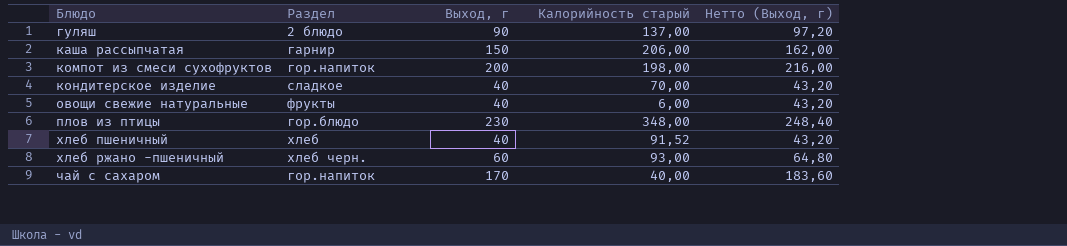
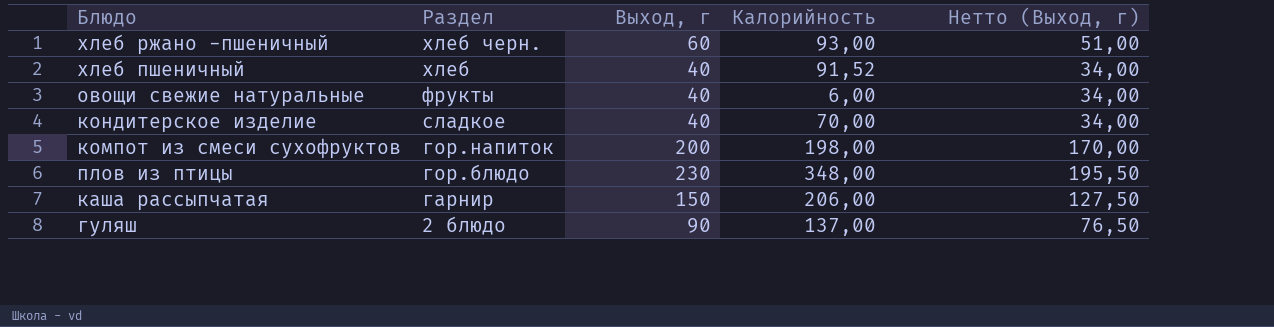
row order: Блюдо ascending -> Раздел descending
column name: Калорийность старый -> Калорийность
column Нетто (Выход, г) | formula: [Выход, г] * 1,08 -> [Выход, г] * 0,85
row чай с сахаром: гор.напиток | 170 | 40,00 | 183,60 -> none

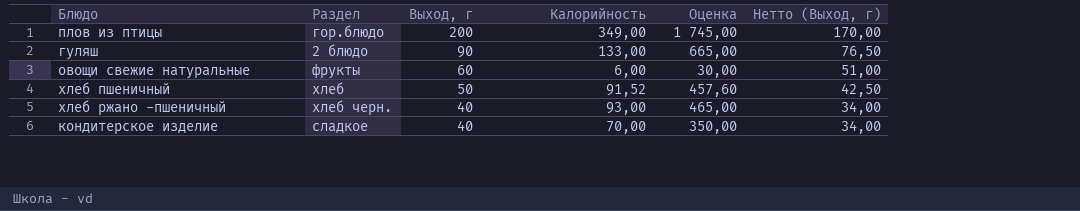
row order: Раздел descending -> Выход, г descending
column Оценка | formula: none -> [Калорийность] * 5
row компот из смеси сухофруктов: гор.напиток | 200 | 198,00 | 170,00 -> none
row каша рассыпчатая: гарнир | 150 | 206,00 | 127,50 -> none
плов из птицы | Выход, г: 230 -> 200
плов из птицы | Калорийность: 348,00 -> 349,00
плов из птицы | Нетто (Выход, г): 195,50 -> 170,00
гуляш | Калорийность: 137,00 -> 133,00
овощи свежие натуральные | Выход, г: 40 -> 60
овощи свежие натуральные | Нетто (Выход, г): 34,00 -> 51,00
хлеб пшеничный | Выход, г: 40 -> 50
хлеб пшеничный | Нетто (Выход, г): 34,00 -> 42,50
хлеб ржано -пшеничный | Выход, г: 60 -> 40
хлеб ржано -пшеничный | Нетто (Выход, г): 51,00 -> 34,00

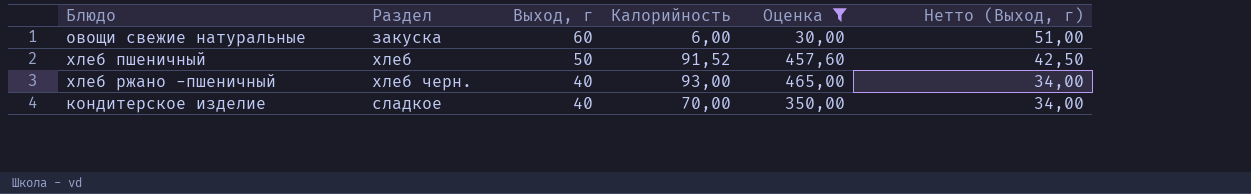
filter: none -> Оценка <= 465,00
овощи свежие натуральные | Раздел: фрукты -> закуска

